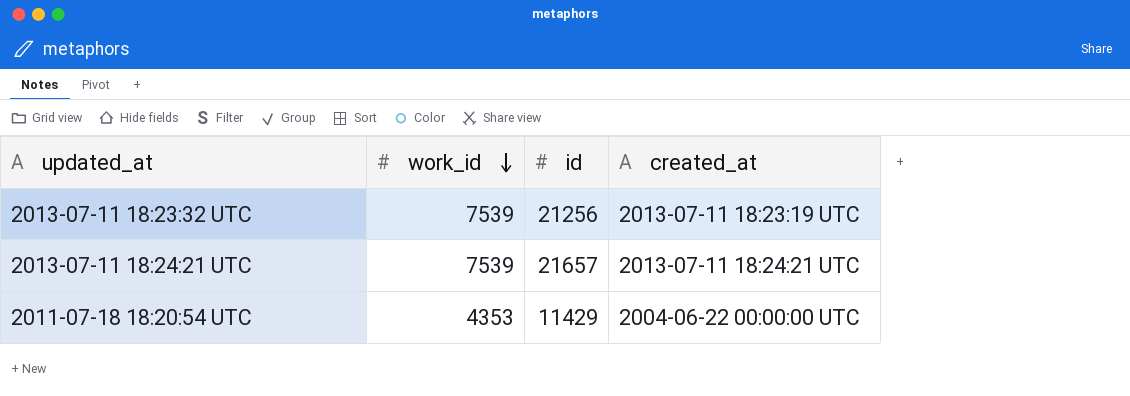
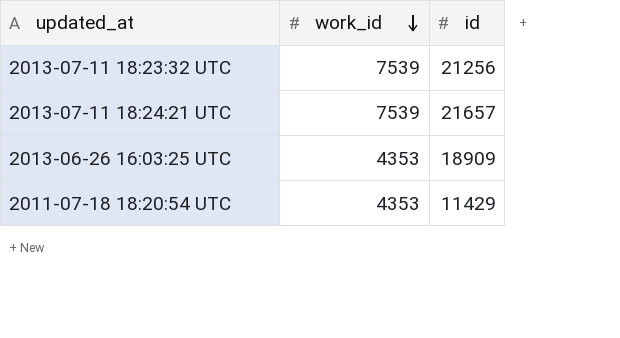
column created_at | position: 4 -> none
row 2013-06-26 16:03:25 UTC: none -> 4353 | 18909

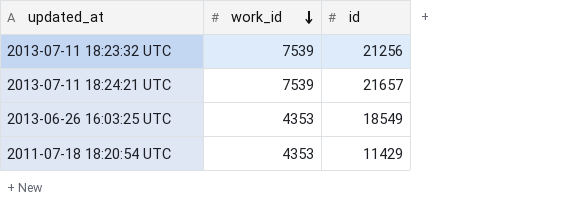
2013-06-26 16:03:25 UTC | id: 18909 -> 18549

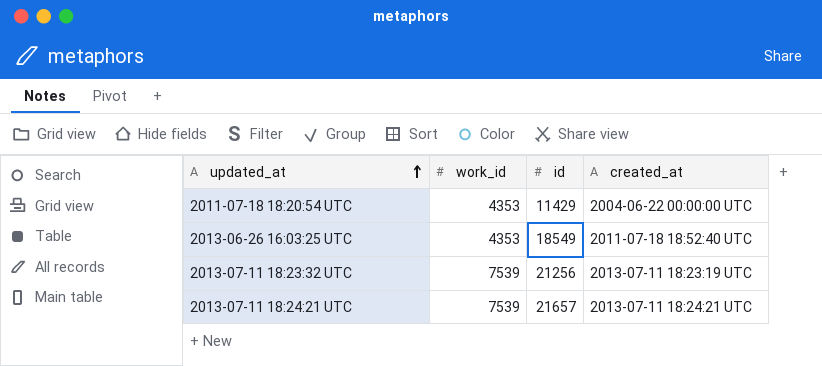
row order: work_id descending -> updated_at ascending
column created_at | position: none -> 4

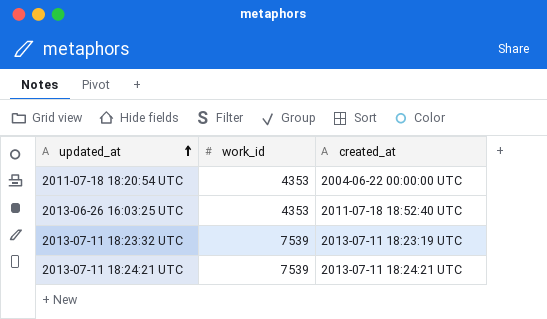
column id | position: 3 -> none

